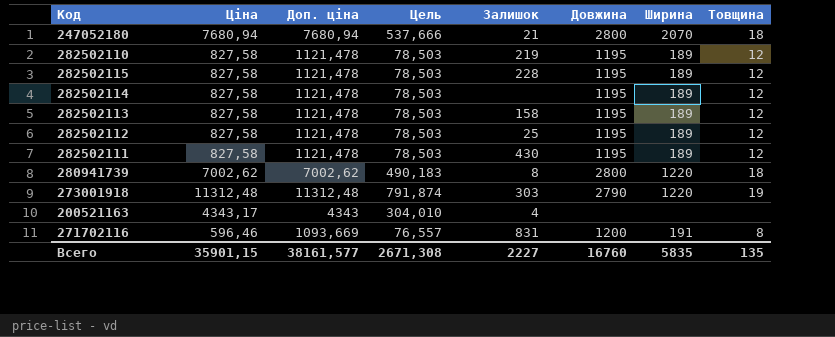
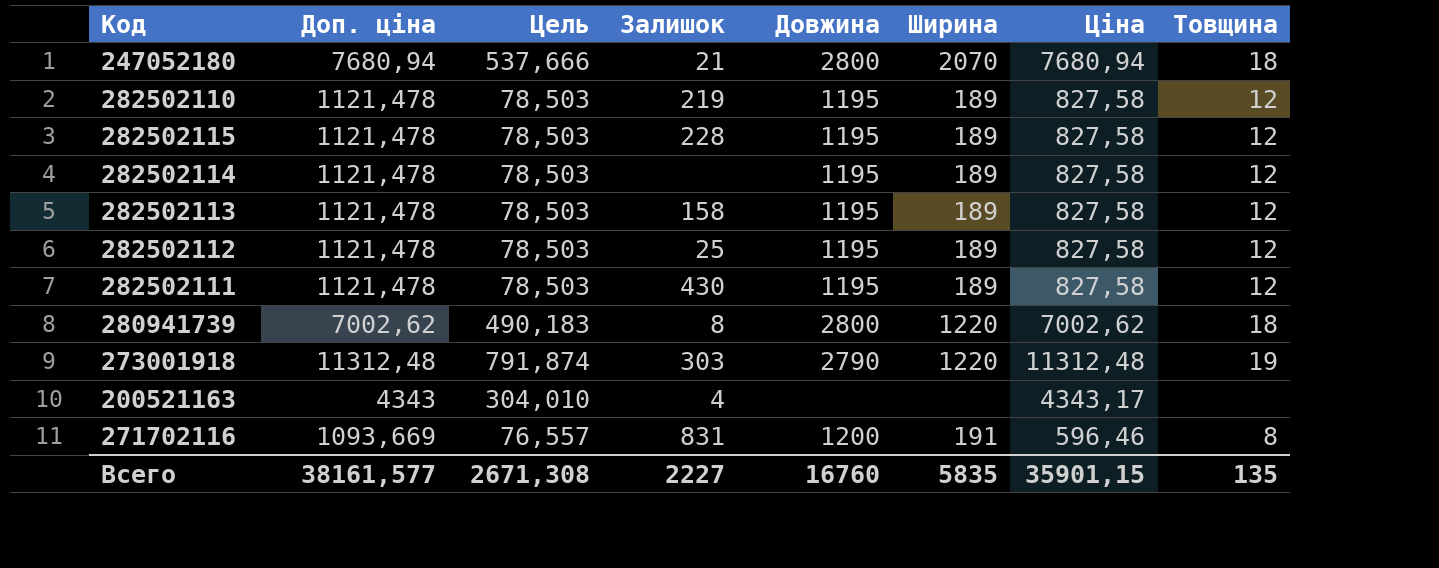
column Ціна | position: 2 -> 7

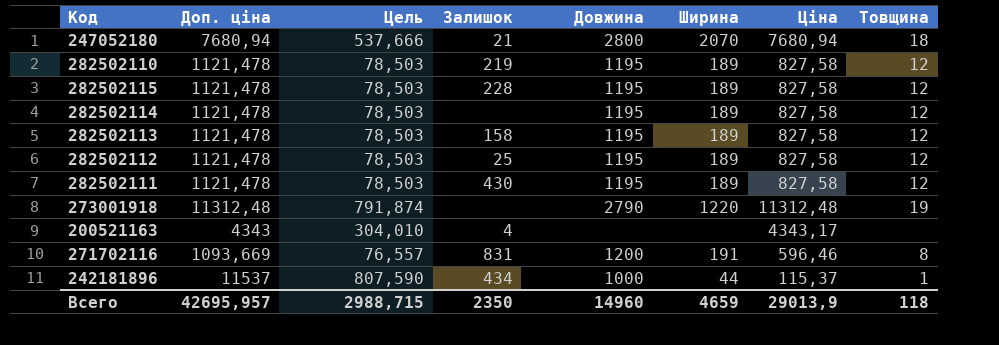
row 280941739: 7002,62 | 490,183 | 8 | 2800 | 1220 | 7002,62 | 18 -> none
273001918 | Залишок: 303 -> none
row 242181896: none -> 11537 | 807,590 | 434 | 1000 | 44 | 115,37 | 1
Всего | Доп. ціна: 38161,577 -> 42695,957
Всего | Цель: 2671,308 -> 2988,715
Всего | Залишок: 2227 -> 2350
Всего | Довжина: 16760 -> 14960
Всего | Ширина: 5835 -> 4659
Всего | Ціна: 35901,15 -> 29013,9
Всего | Товщина: 135 -> 118

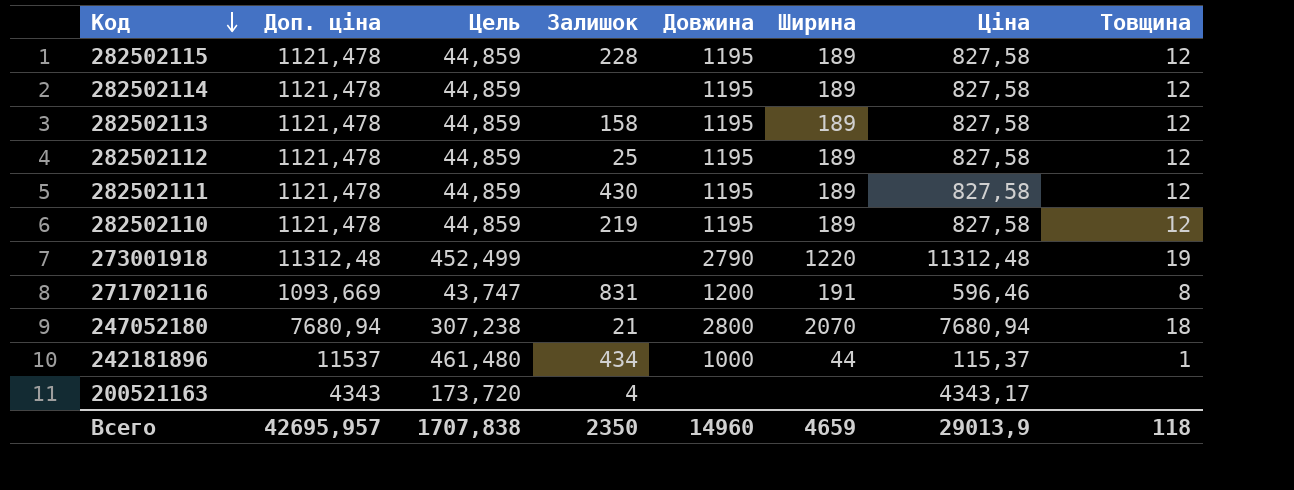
row order: none -> Код descending
column Цель | formula: [Доп. ціна] * 0,07 -> [Доп. ціна] * 0,04
Всего | Цель: 2988,715 -> 1707,838

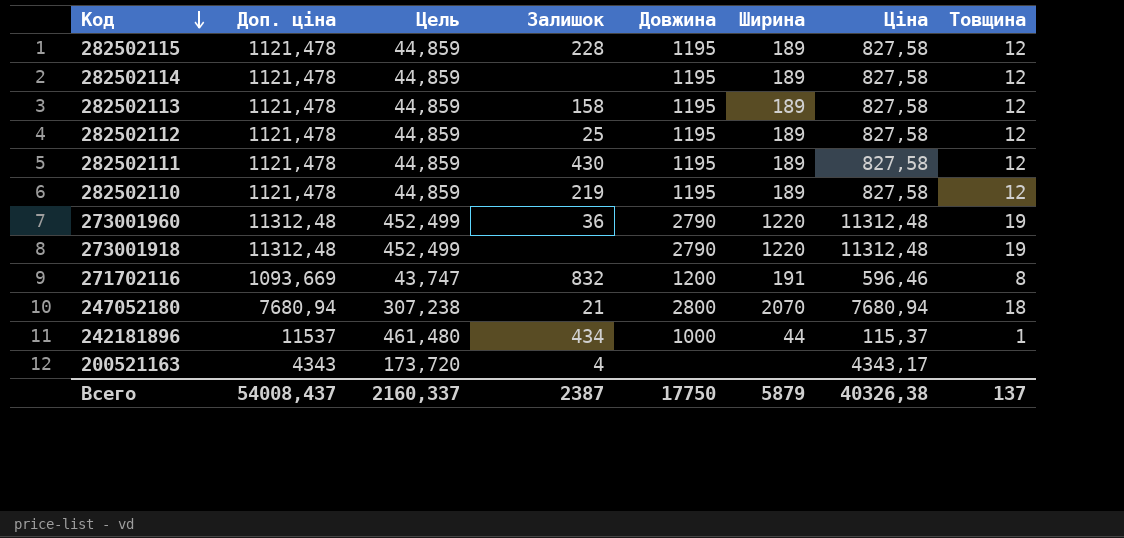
row 273001960: none -> 11312,48 | 452,499 | 36 | 2790 | 1220 | 11312,48 | 19
271702116 | Залишок: 831 -> 832
Всего | Доп. ціна: 42695,957 -> 54008,437
Всего | Цель: 1707,838 -> 2160,337
Всего | Залишок: 2350 -> 2387
Всего | Довжина: 14960 -> 17750
Всего | Ширина: 4659 -> 5879
Всего | Ціна: 29013,9 -> 40326,38
Всего | Товщина: 118 -> 137

